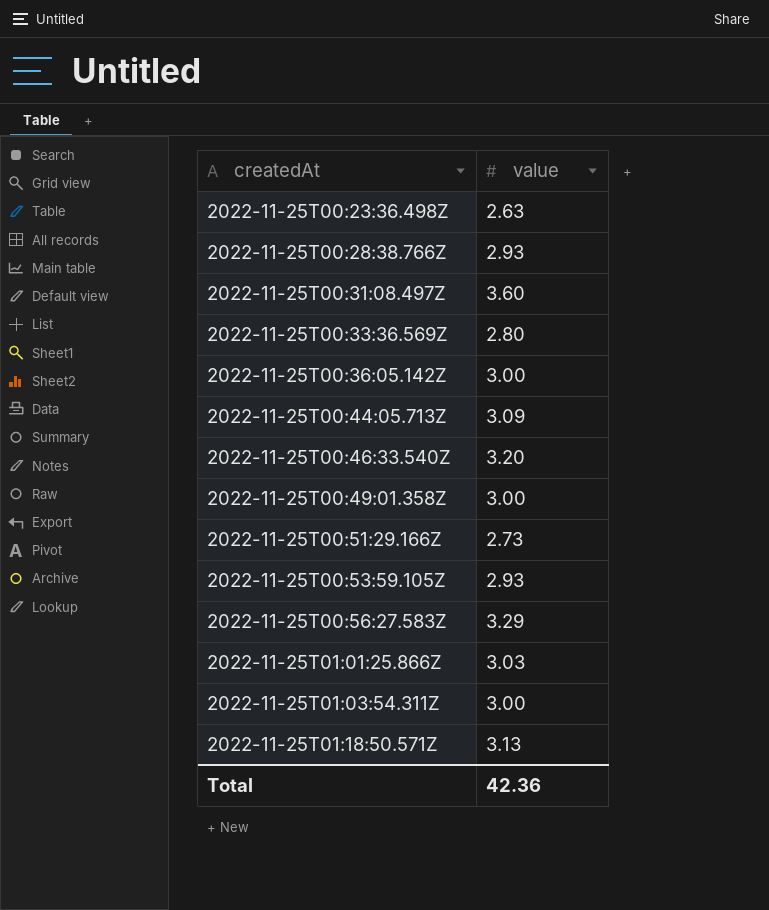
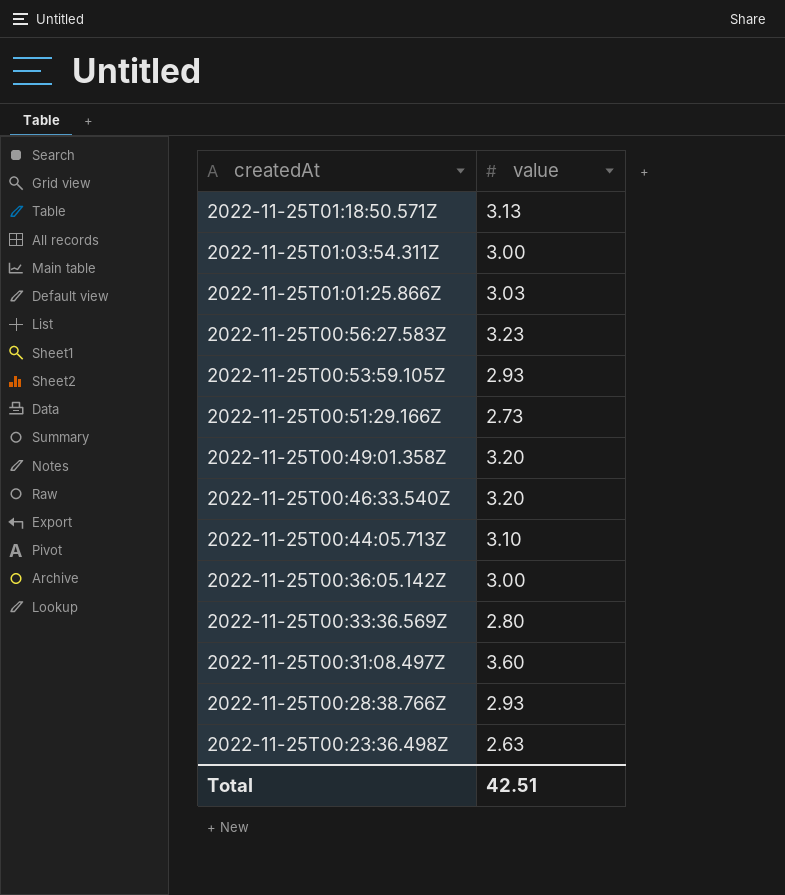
row order: createdAt ascending -> createdAt descending
2022-11-25T00:56:27.583Z | value: 3.29 -> 3.23
2022-11-25T00:49:01.358Z | value: 3.00 -> 3.20
2022-11-25T00:44:05.713Z | value: 3.09 -> 3.10
Total | value: 42.36 -> 42.51

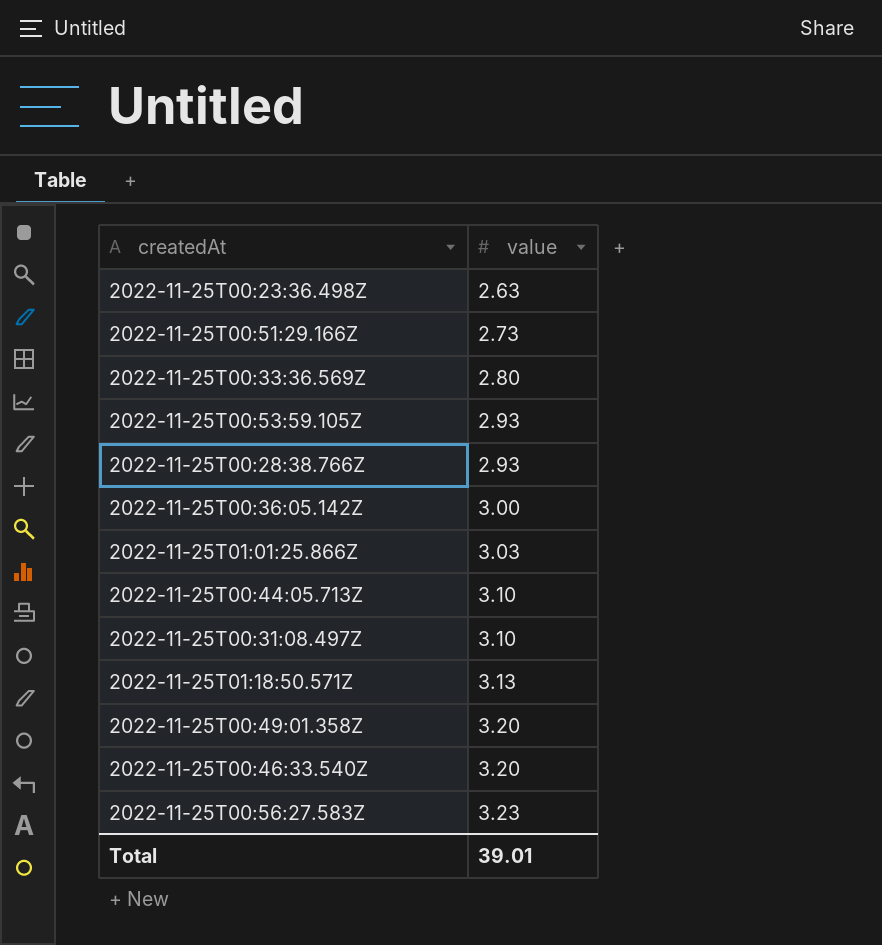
row order: createdAt descending -> value ascending
row 2022-11-25T01:03:54.311Z: 3.00 -> none
2022-11-25T00:31:08.497Z | value: 3.60 -> 3.10
Total | value: 42.51 -> 39.01

